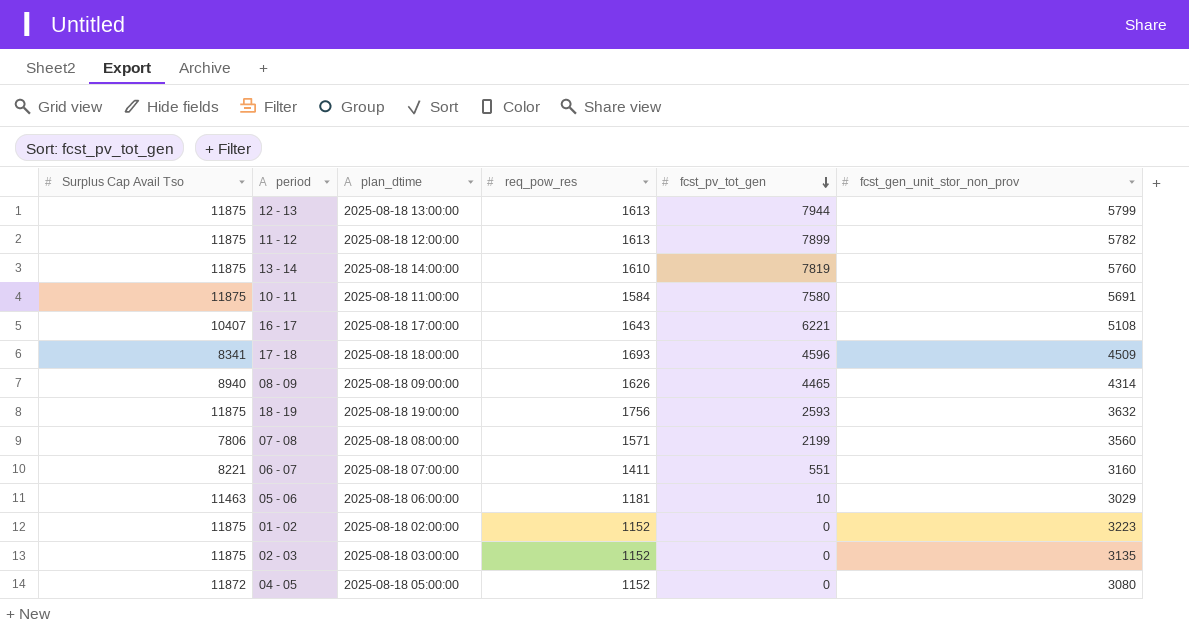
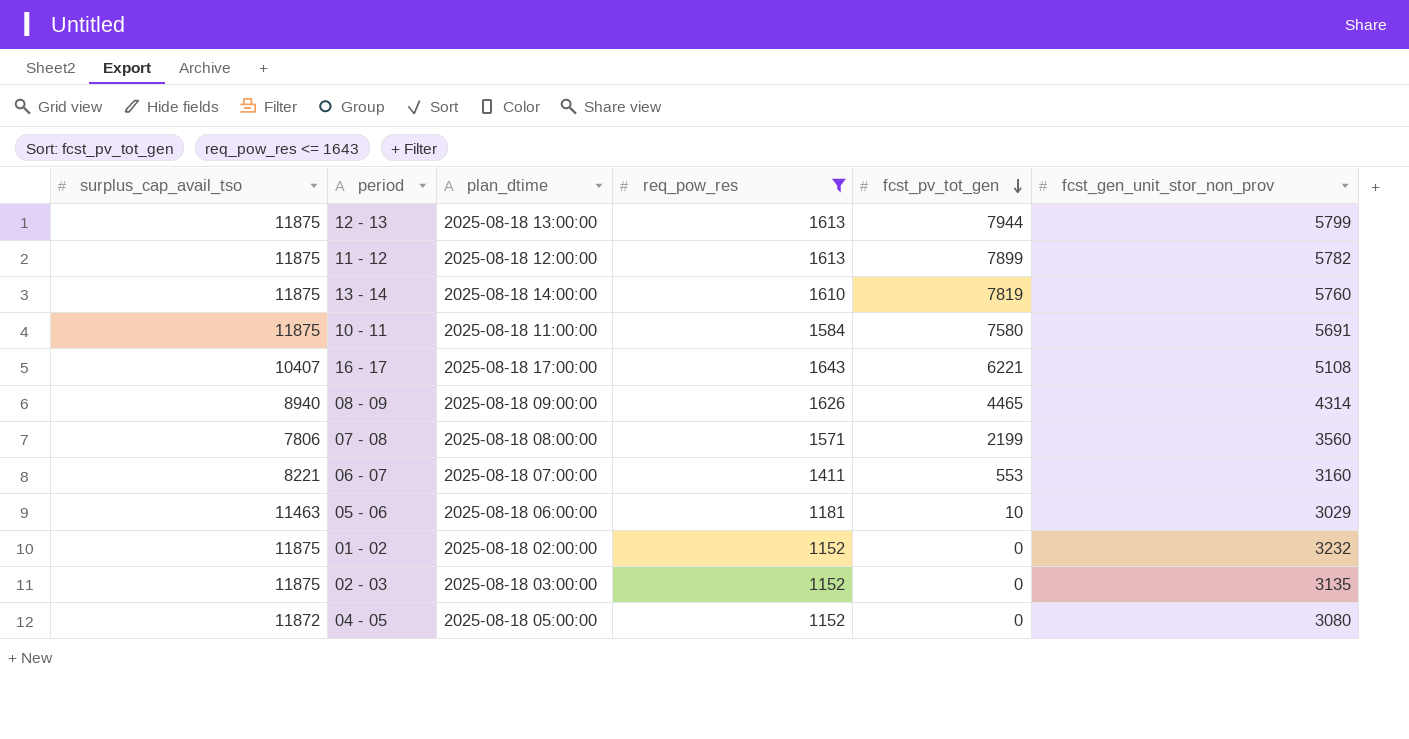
filter: none -> req_pow_res <= 1643
column name: Surplus Cap Avail Tso -> surplus_cap_avail_tso
06 - 07 | fcst_pv_tot_gen: 551 -> 553
01 - 02 | fcst_gen_unit_stor_non_prov: 3223 -> 3232

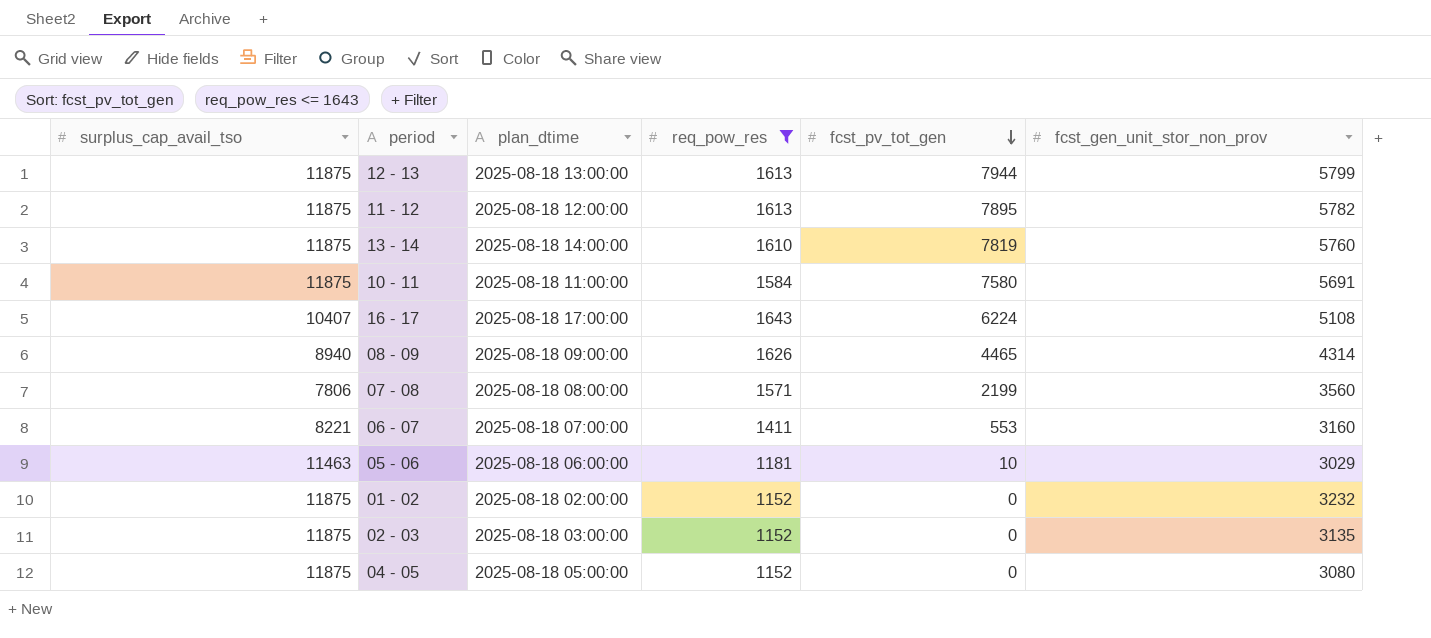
11 - 12 | fcst_pv_tot_gen: 7899 -> 7895
16 - 17 | fcst_pv_tot_gen: 6221 -> 6224
04 - 05 | surplus_cap_avail_tso: 11872 -> 11875

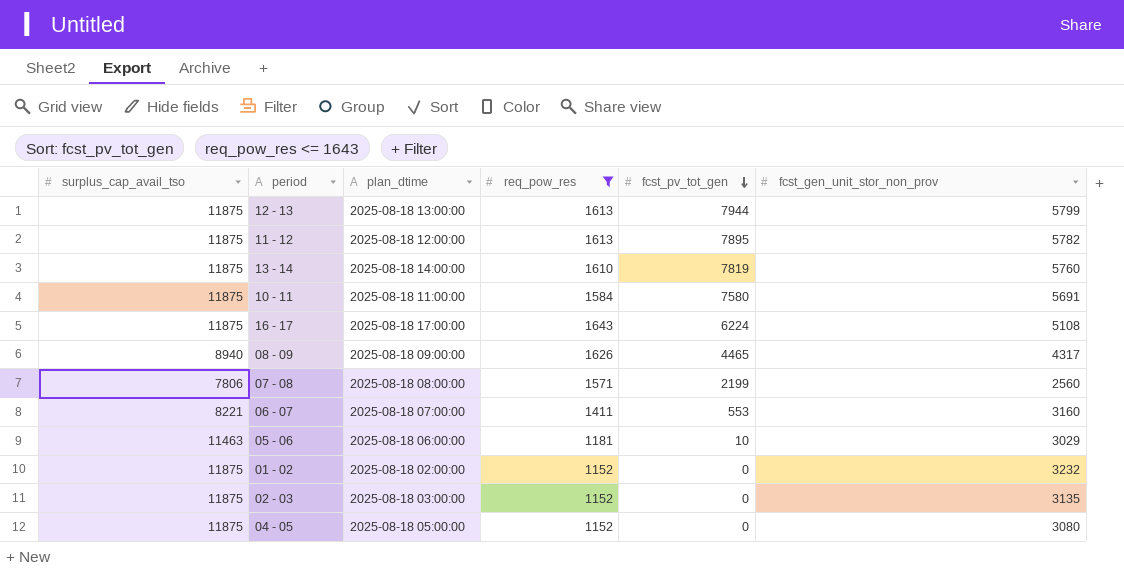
16 - 17 | surplus_cap_avail_tso: 10407 -> 11875
08 - 09 | fcst_gen_unit_stor_non_prov: 4314 -> 4317
07 - 08 | fcst_gen_unit_stor_non_prov: 3560 -> 2560

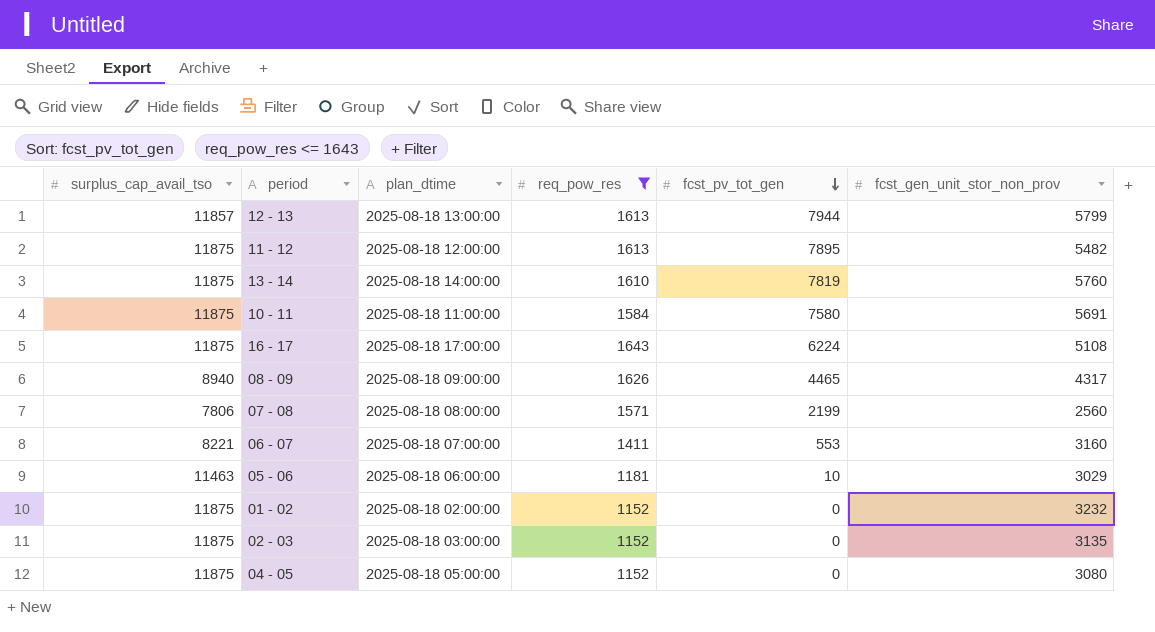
12 - 13 | surplus_cap_avail_tso: 11875 -> 11857
11 - 12 | fcst_gen_unit_stor_non_prov: 5782 -> 5482

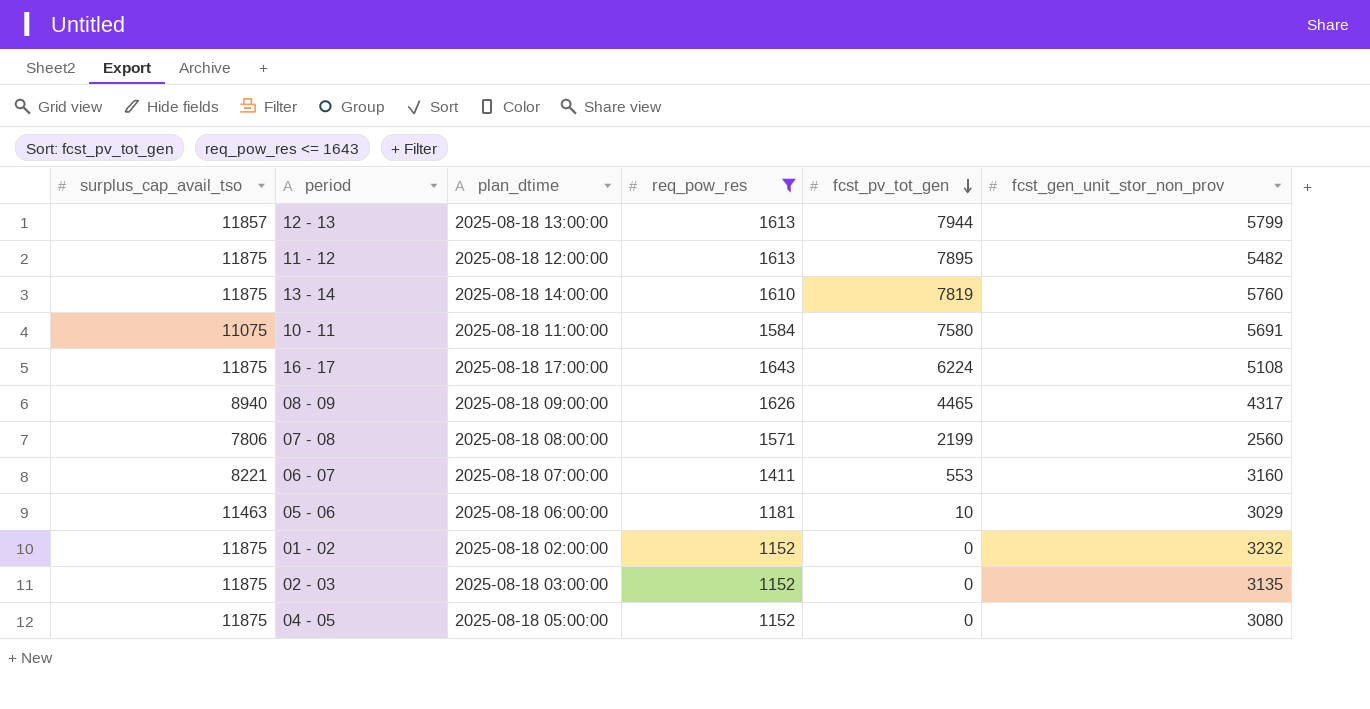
10 - 11 | surplus_cap_avail_tso: 11875 -> 11075

